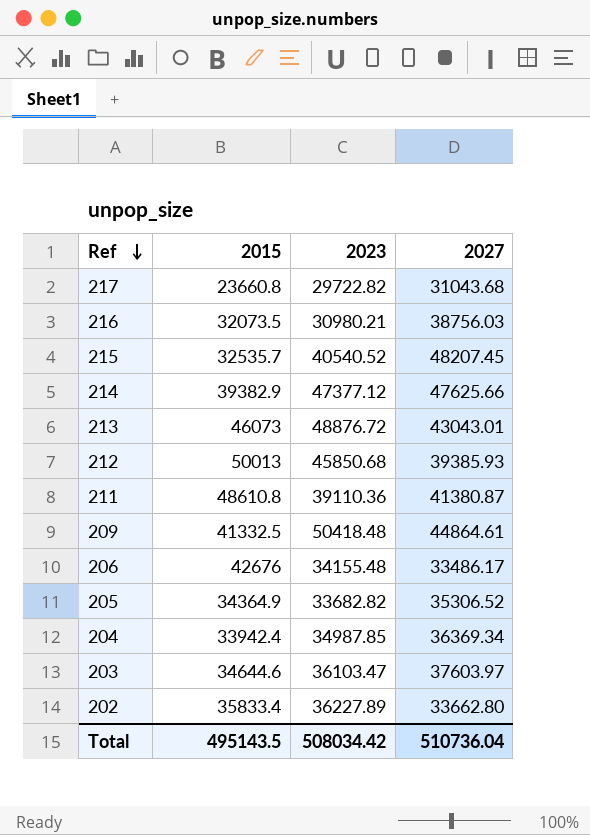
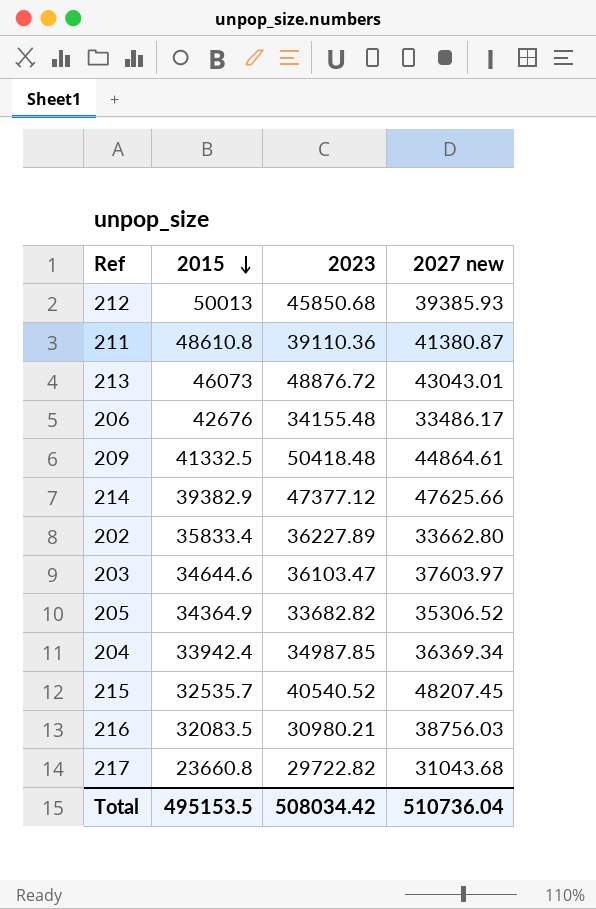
row order: Ref descending -> 2015 descending
column name: 2027 -> 2027 new
216 | 2015: 32073.5 -> 32083.5
Total | 2015: 495143.5 -> 495153.5

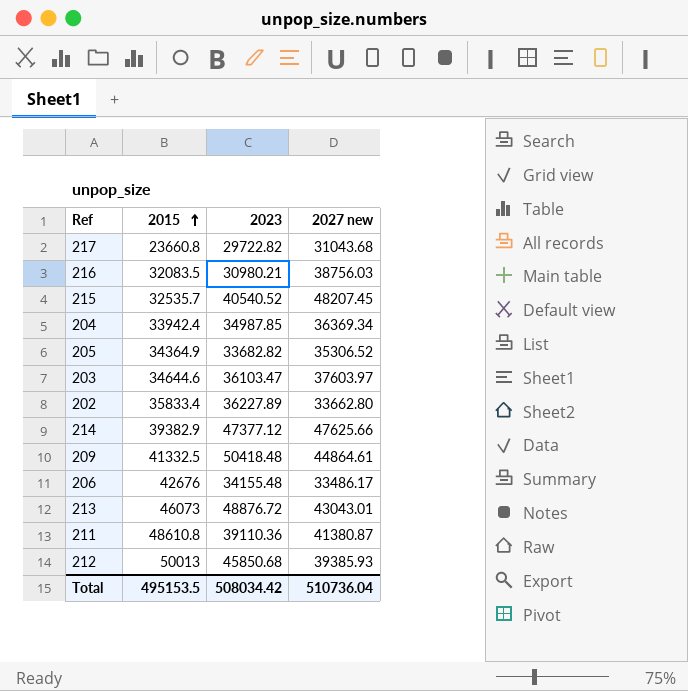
row order: 2015 descending -> 2015 ascending

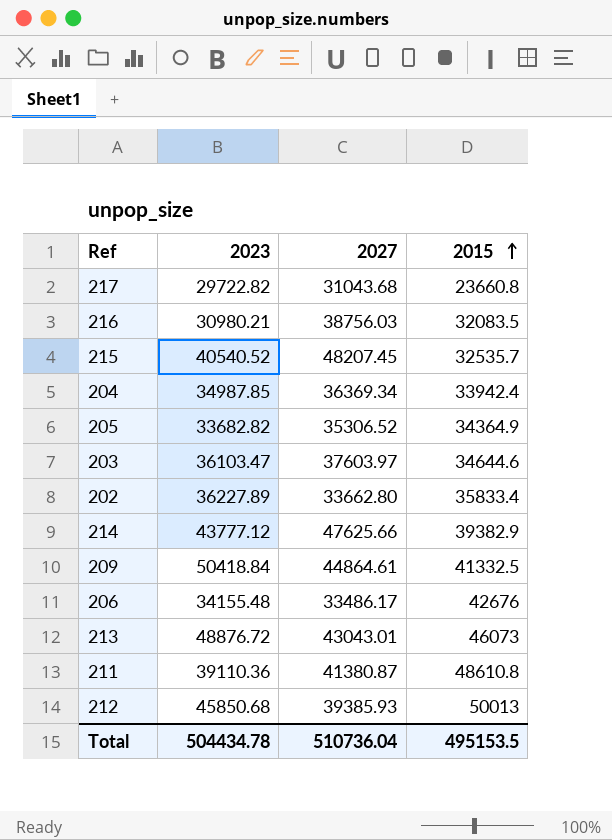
column name: 2027 new -> 2027
column 2015 | position: 2 -> 4
214 | 2023: 47377.12 -> 43777.12
209 | 2023: 50418.48 -> 50418.84
Total | 2023: 508034.42 -> 504434.78

